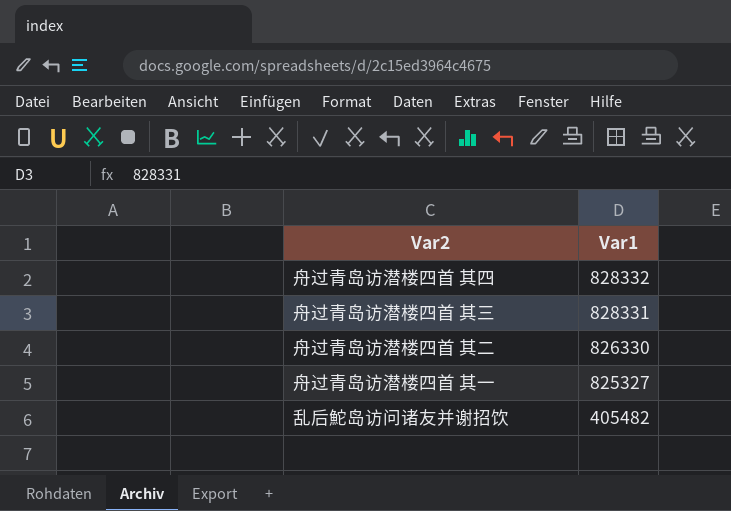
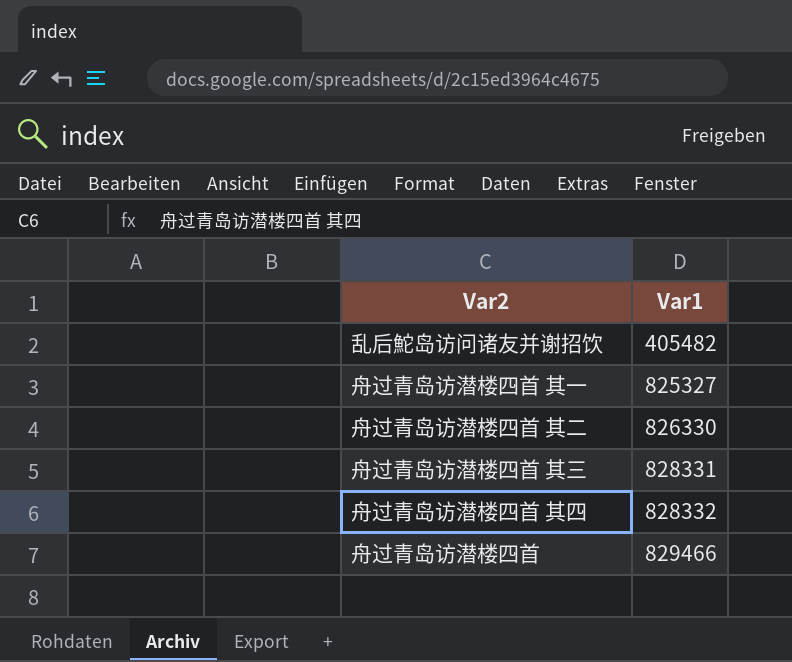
row order: Var1 descending -> Var1 ascending
row 舟过青岛访潜楼四首: none -> 829466

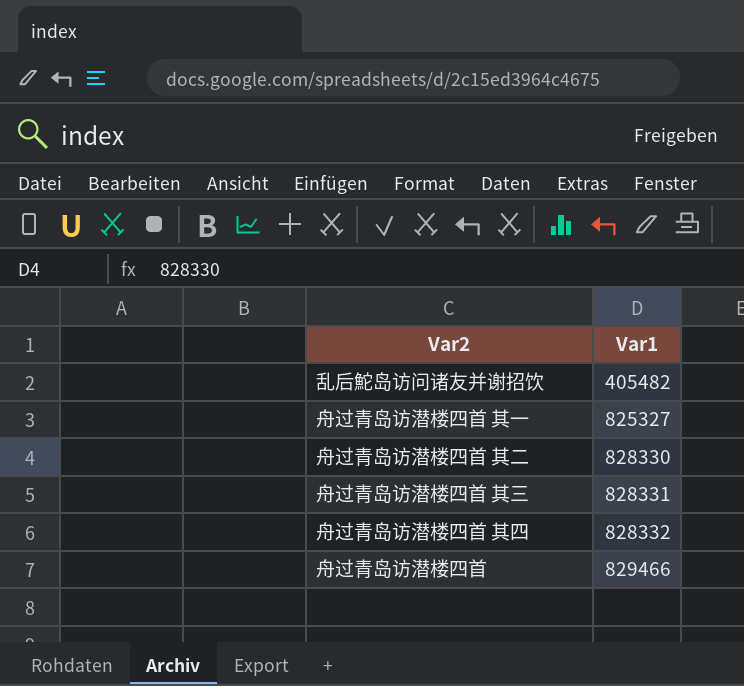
舟过青岛访潜楼四首 其二 | Var1: 826330 -> 828330

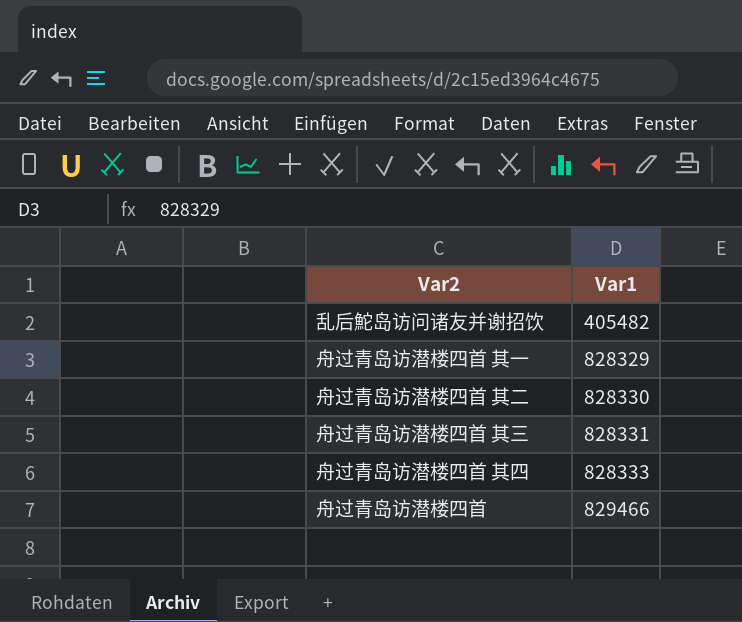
舟过青岛访潜楼四首 其一 | Var1: 825327 -> 828329
舟过青岛访潜楼四首 其四 | Var1: 828332 -> 828333

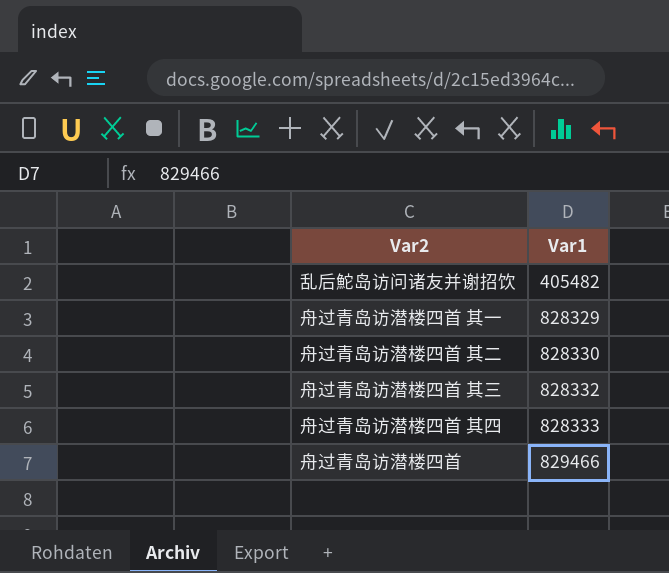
舟过青岛访潜楼四首 其三 | Var1: 828331 -> 828332

